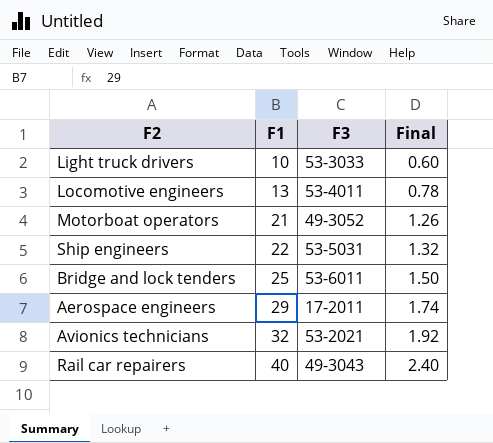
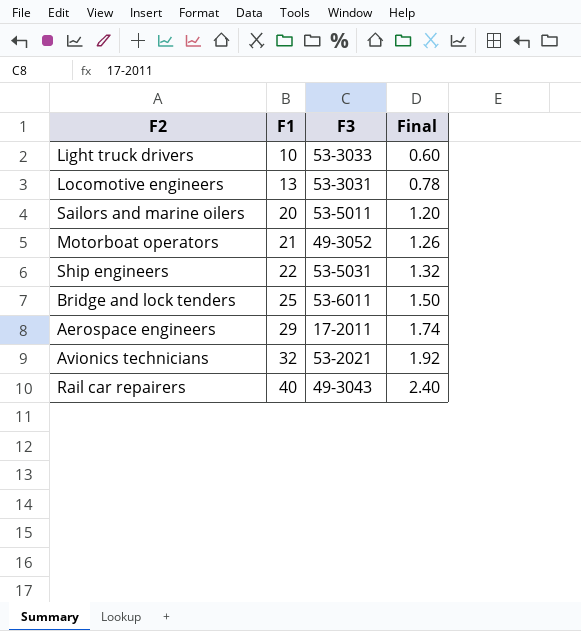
Locomotive engineers | F3: 53-4011 -> 53-3031
row Sailors and marine oilers: none -> 20 | 53-5011 | 1.20

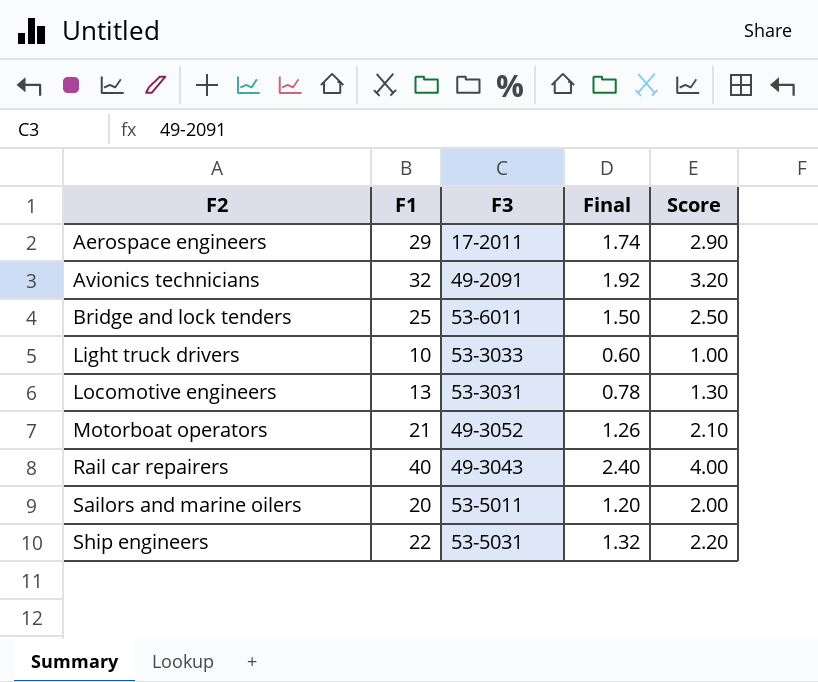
row order: F1 ascending -> F2 ascending
column Score | formula: none -> [F1] * 0.1
Avionics technicians | F3: 53-2021 -> 49-2091

